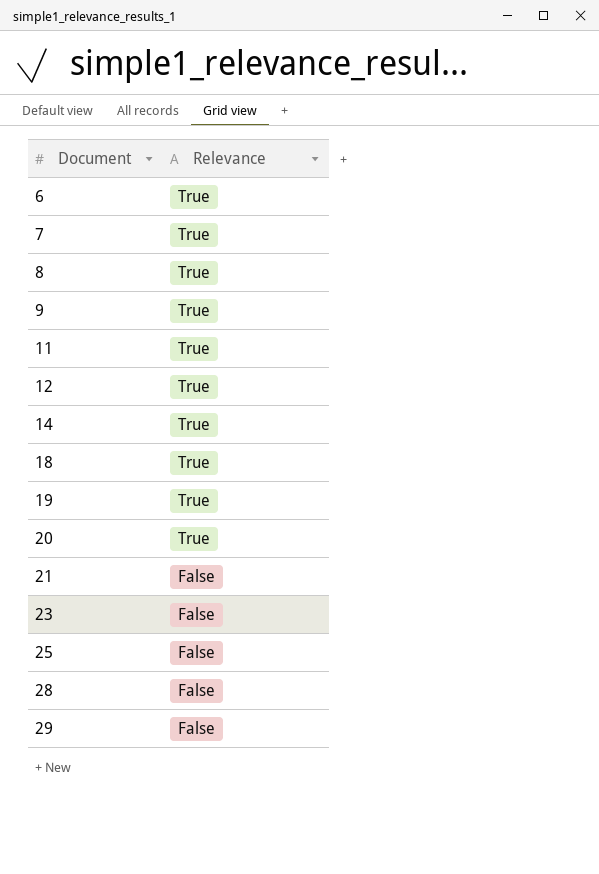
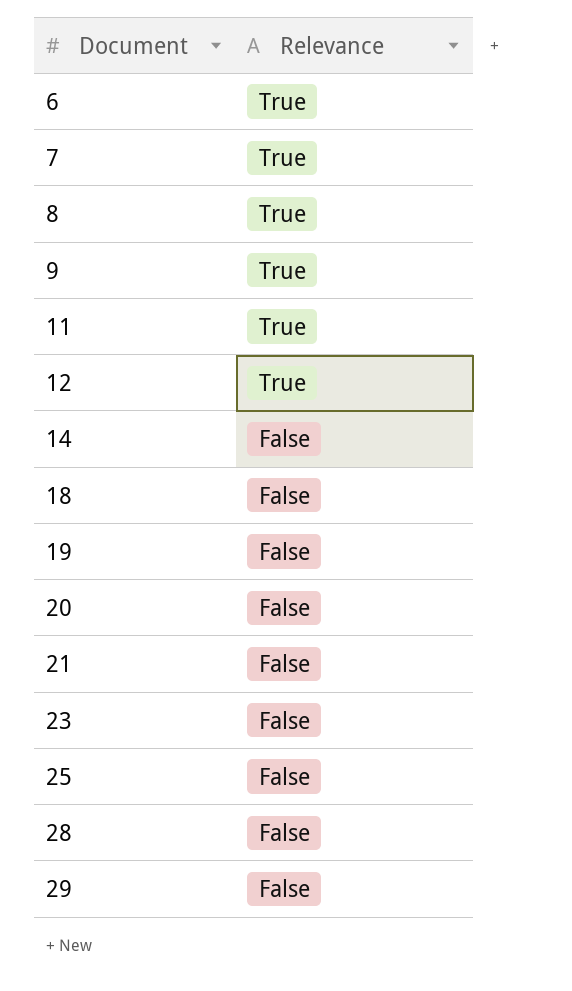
14 | Relevance: True -> False
18 | Relevance: True -> False
19 | Relevance: True -> False
20 | Relevance: True -> False

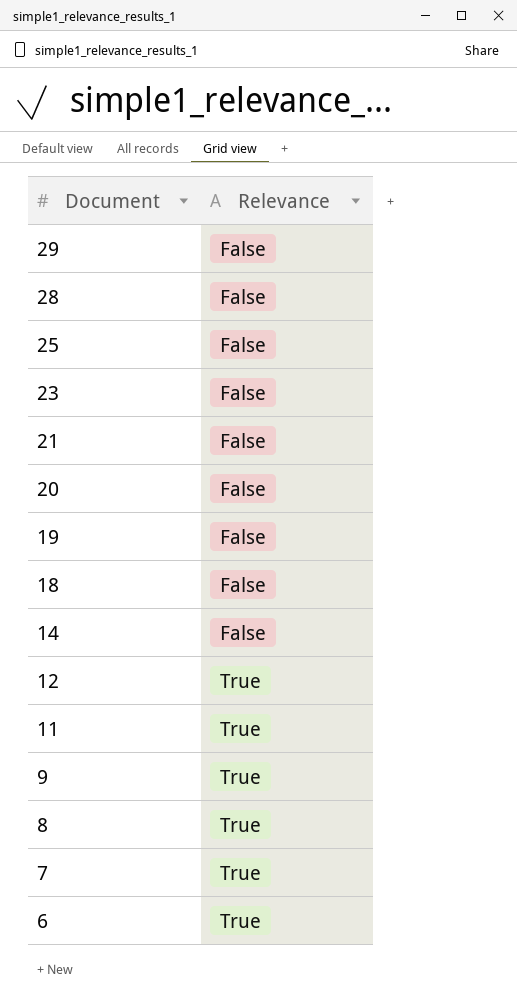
row order: Document ascending -> Document descending

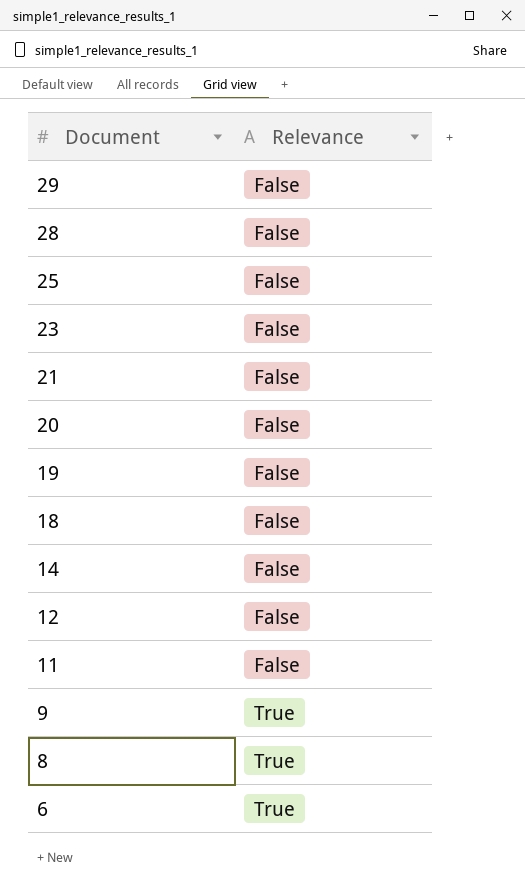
row 7: True -> none
12 | Relevance: True -> False
11 | Relevance: True -> False

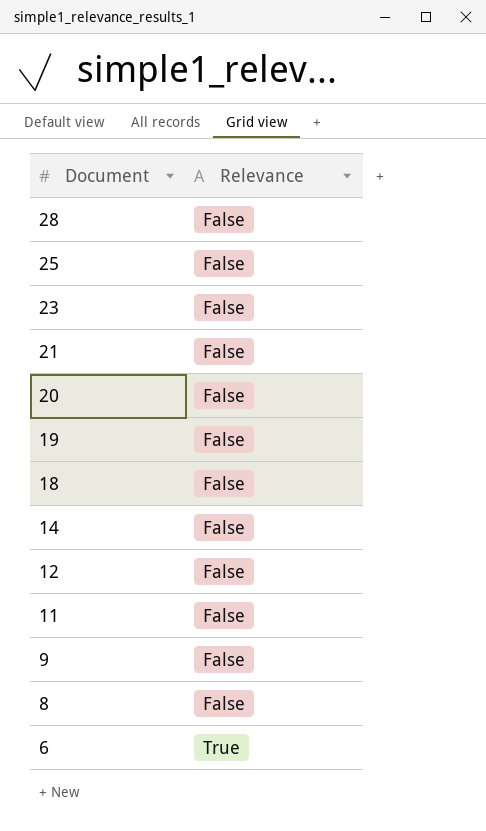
row 29: False -> none
9 | Relevance: True -> False
8 | Relevance: True -> False

